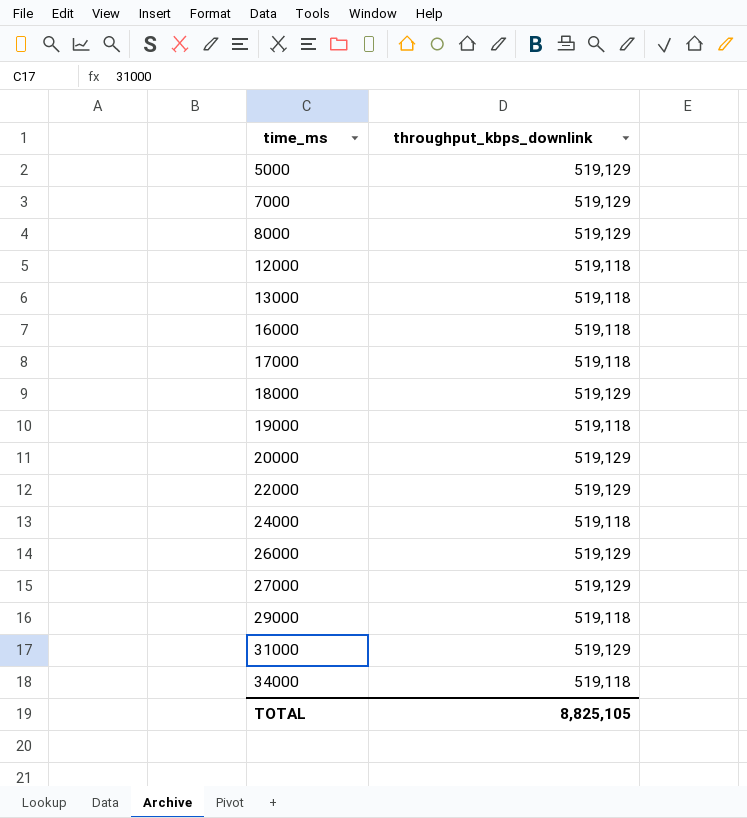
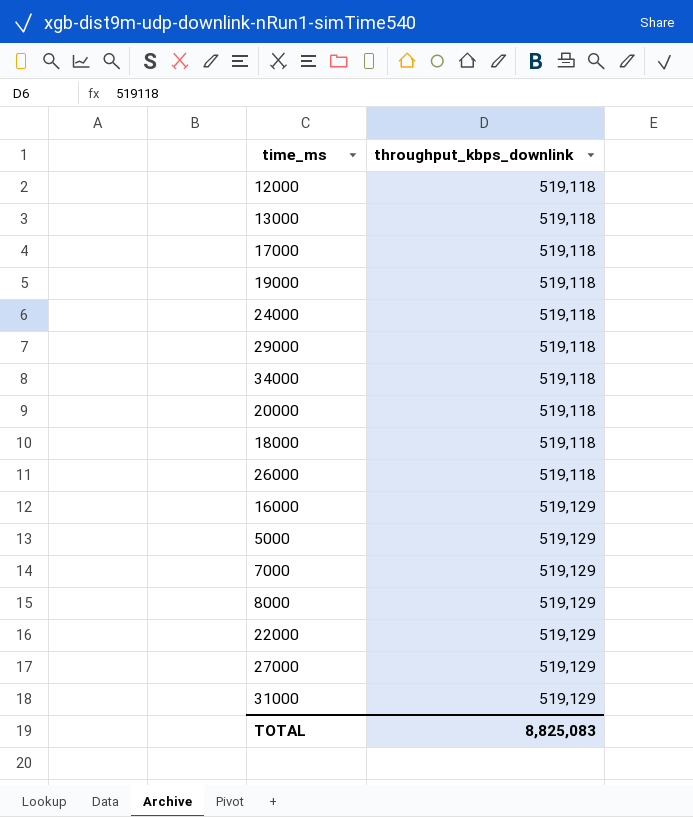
row order: time_ms ascending -> throughput_kbps_downlink ascending
20000 | throughput_kbps_downlink: 519,129 -> 519,118
18000 | throughput_kbps_downlink: 519,129 -> 519,118
26000 | throughput_kbps_downlink: 519,129 -> 519,118
16000 | throughput_kbps_downlink: 519,118 -> 519,129
TOTAL | throughput_kbps_downlink: 8,825,105 -> 8,825,083

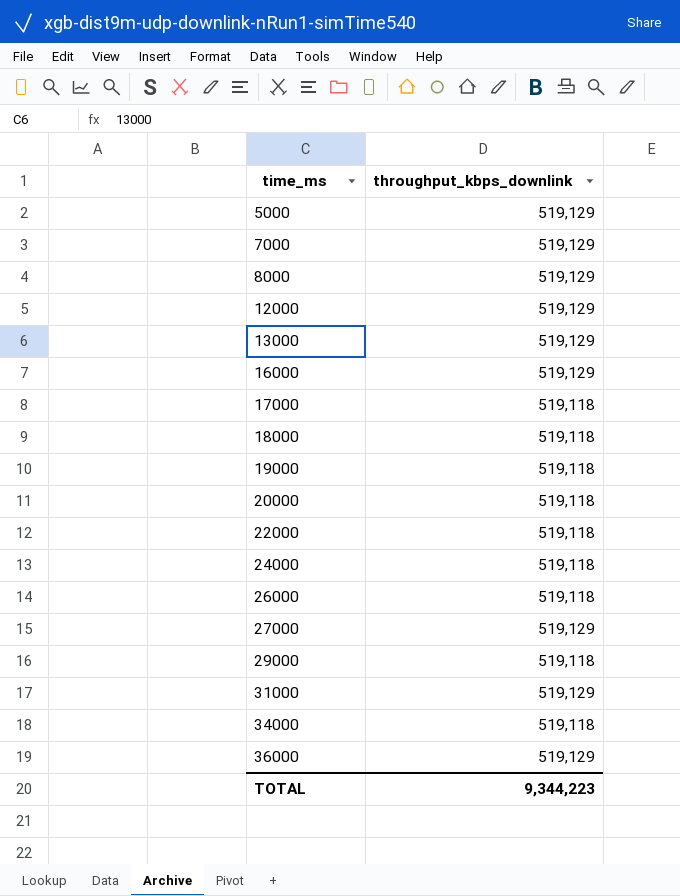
row order: throughput_kbps_downlink ascending -> time_ms ascending
12000 | throughput_kbps_downlink: 519,118 -> 519,129
13000 | throughput_kbps_downlink: 519,118 -> 519,129
22000 | throughput_kbps_downlink: 519,129 -> 519,118
row 36000: none -> 519,129
TOTAL | throughput_kbps_downlink: 8,825,083 -> 9,344,223

